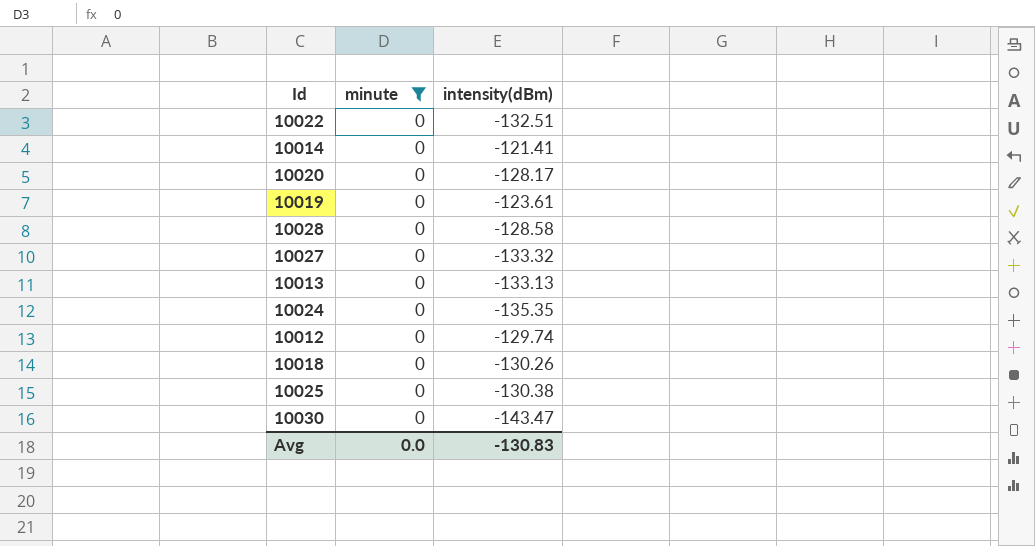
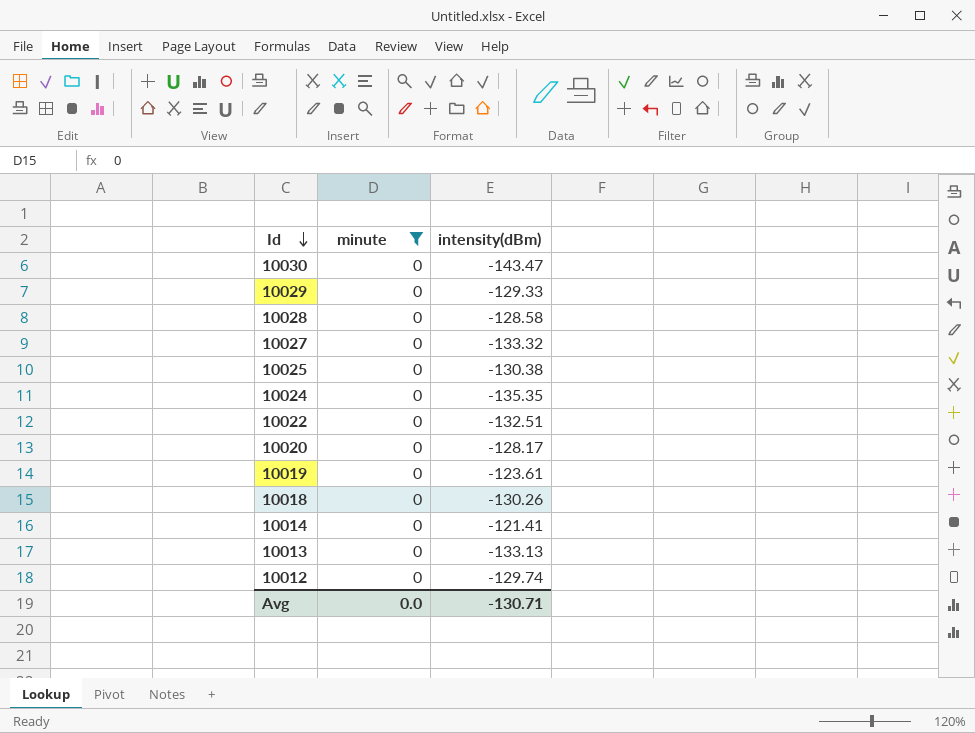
row order: none -> Id descending
row 10029: none -> 0 | -129.33
Avg | intensity(dBm): -130.83 -> -130.71

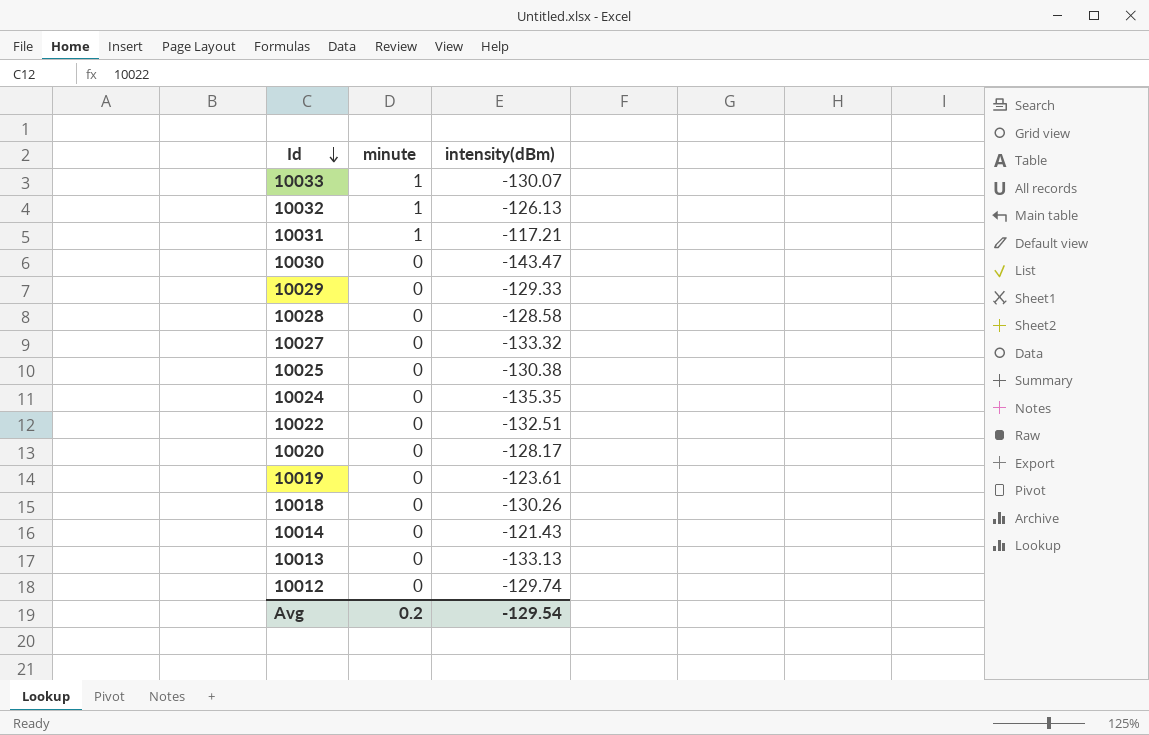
filter: minute = 0 -> none
10014 | intensity(dBm): -121.41 -> -121.43
Avg | minute: 0.0 -> 0.2
Avg | intensity(dBm): -130.71 -> -129.54

